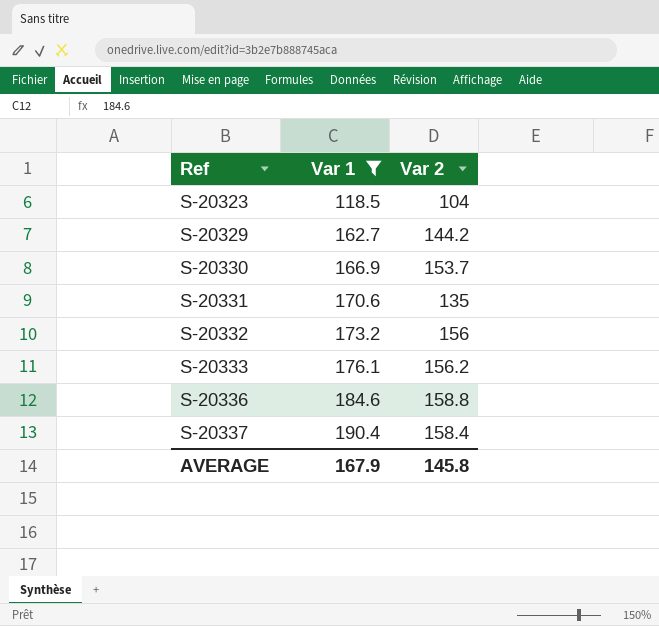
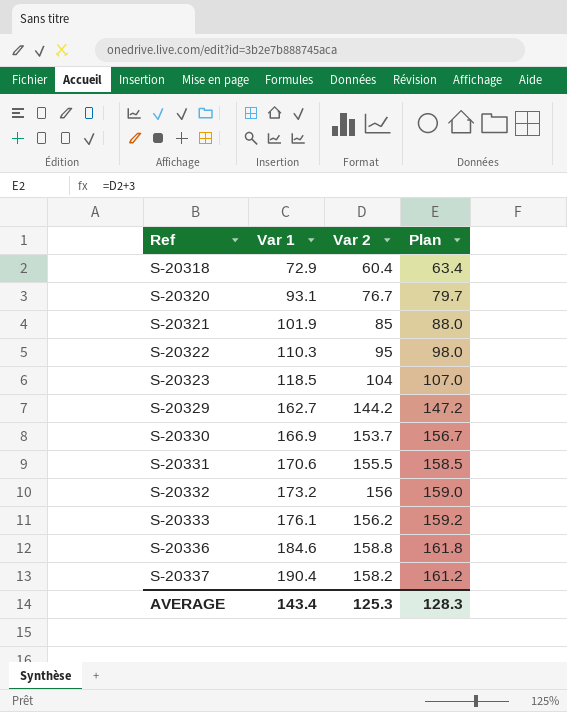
filter: Var 1 >= 118.5 -> none
column Plan | formula: none -> [Var 2] + 3
S-20331 | Var 2: 135 -> 155.5
S-20337 | Var 2: 158.4 -> 158.2
AVERAGE | Var 1: 167.9 -> 143.4
AVERAGE | Var 2: 145.8 -> 125.3

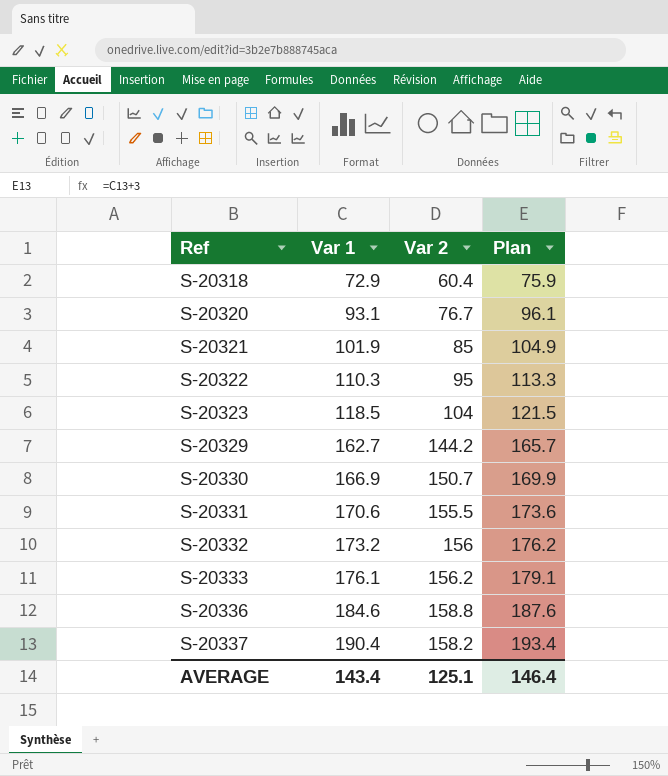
column Plan | formula: [Var 2] + 3 -> [Var 1] + 3
S-20330 | Var 2: 153.7 -> 150.7
AVERAGE | Var 2: 125.3 -> 125.1
AVERAGE | Plan: 128.3 -> 146.4

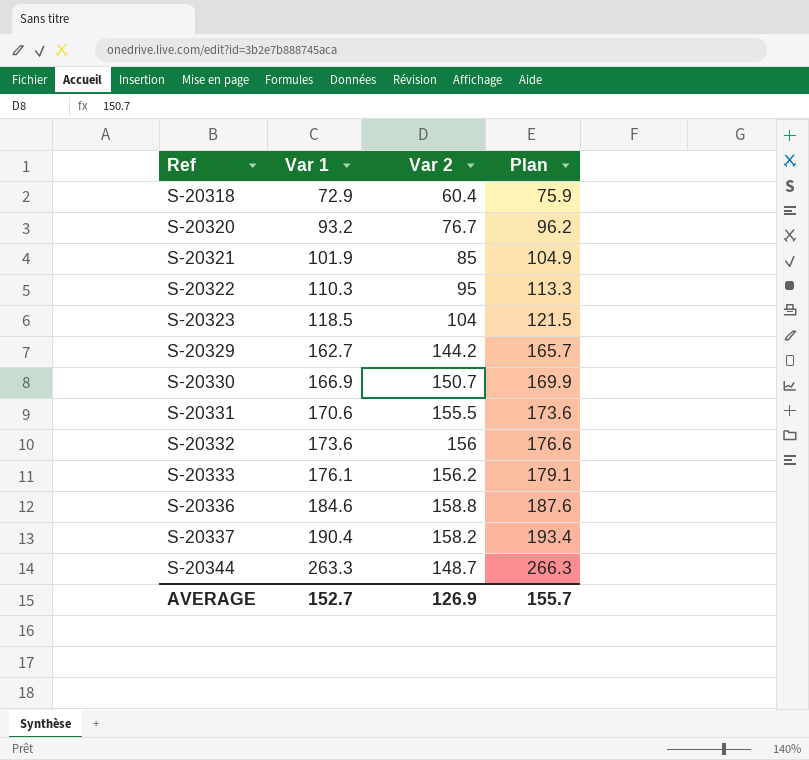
S-20320 | Var 1: 93.1 -> 93.2
S-20320 | Plan: 96.1 -> 96.2
S-20332 | Var 1: 173.2 -> 173.6
S-20332 | Plan: 176.2 -> 176.6
row S-20344: none -> 263.3 | 148.7 | 266.3
AVERAGE | Var 1: 143.4 -> 152.7
AVERAGE | Var 2: 125.1 -> 126.9
AVERAGE | Plan: 146.4 -> 155.7

